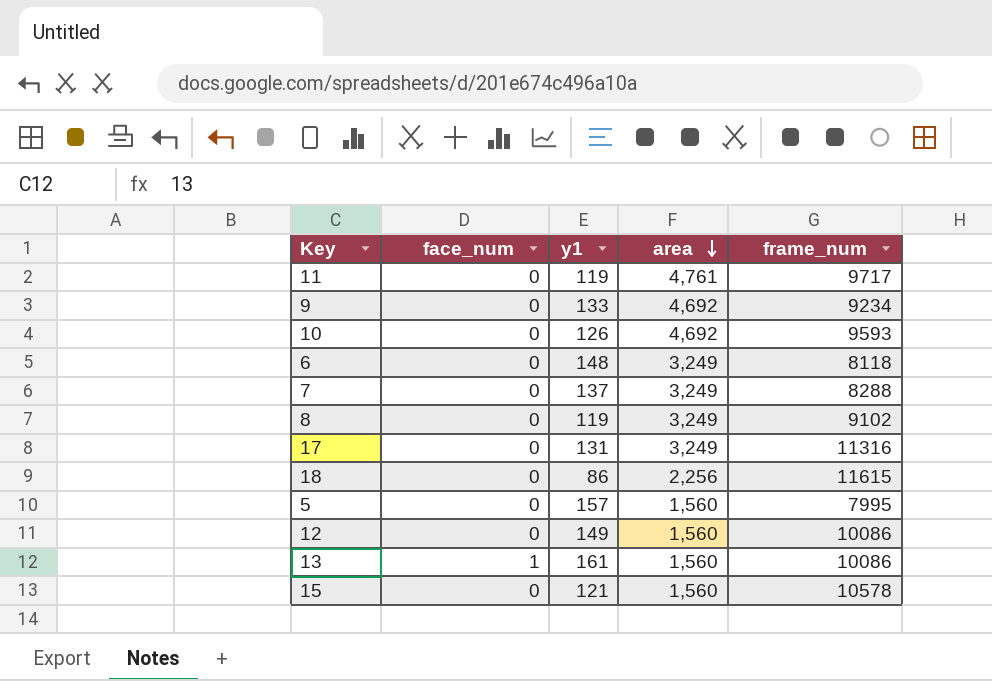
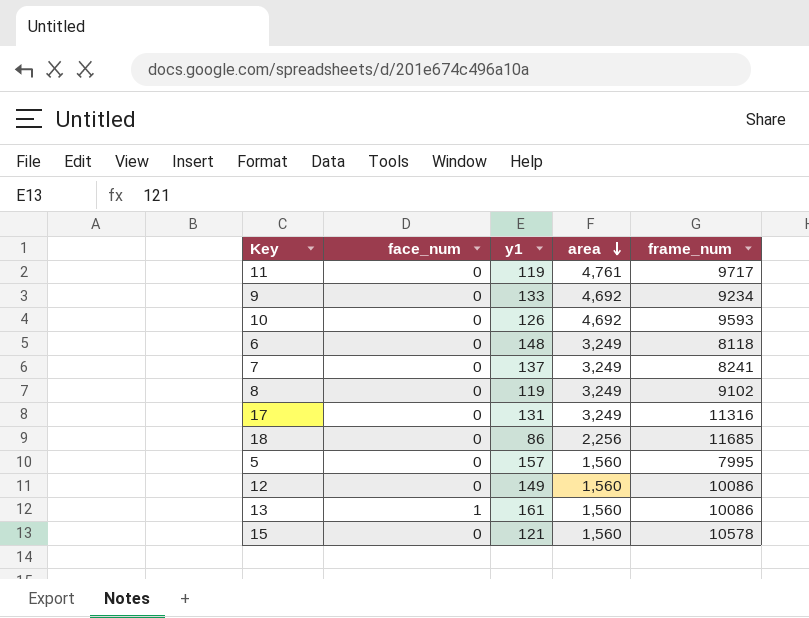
7 | frame_num: 8288 -> 8241
18 | frame_num: 11615 -> 11685

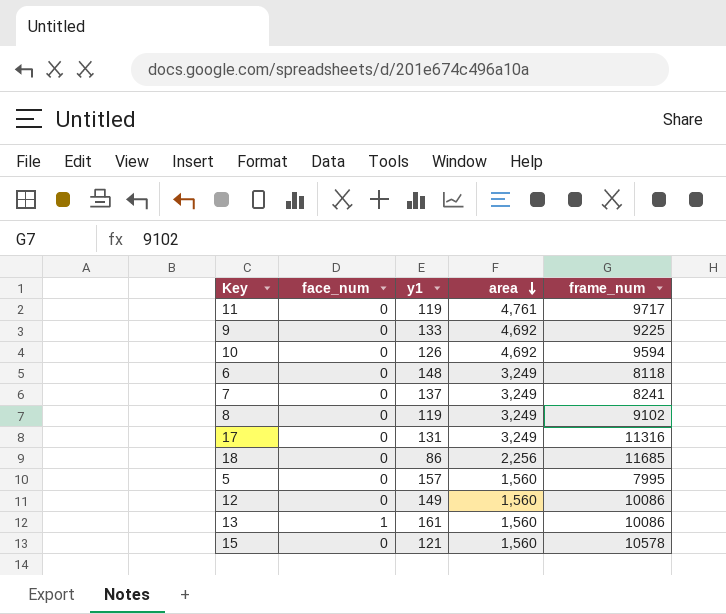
9 | frame_num: 9234 -> 9225
10 | frame_num: 9593 -> 9594

